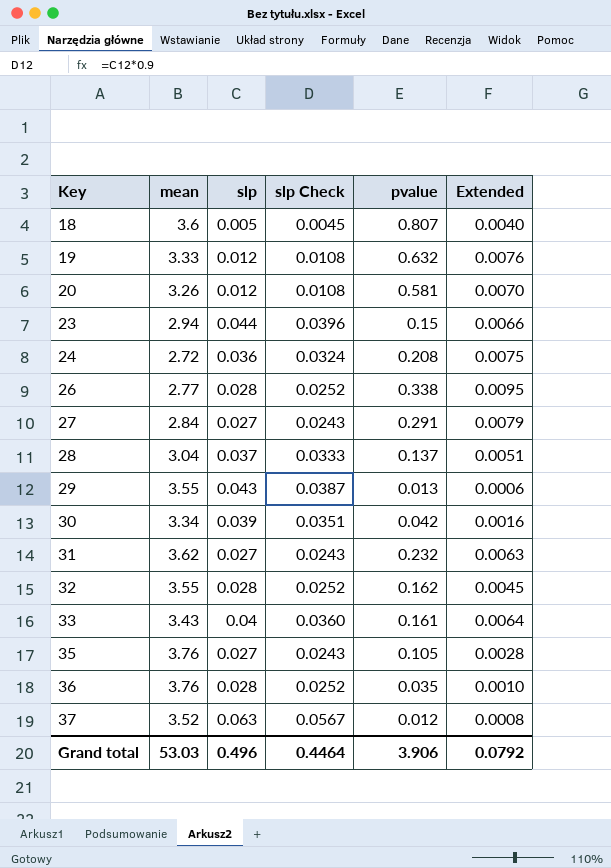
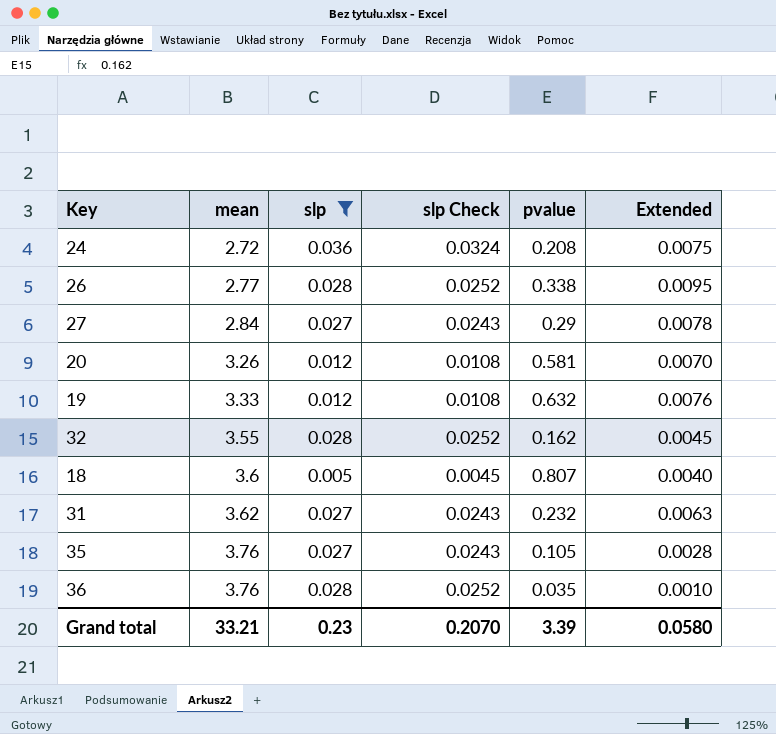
filter: none -> slp <= 0.036
row order: Key ascending -> mean ascending
27 | pvalue: 0.291 -> 0.29
27 | Extended: 0.0079 -> 0.0078
Grand total | mean: 53.03 -> 33.21
Grand total | slp: 0.496 -> 0.23
Grand total | slp Check: 0.4464 -> 0.2070
Grand total | pvalue: 3.906 -> 3.39
Grand total | Extended: 0.0792 -> 0.0580

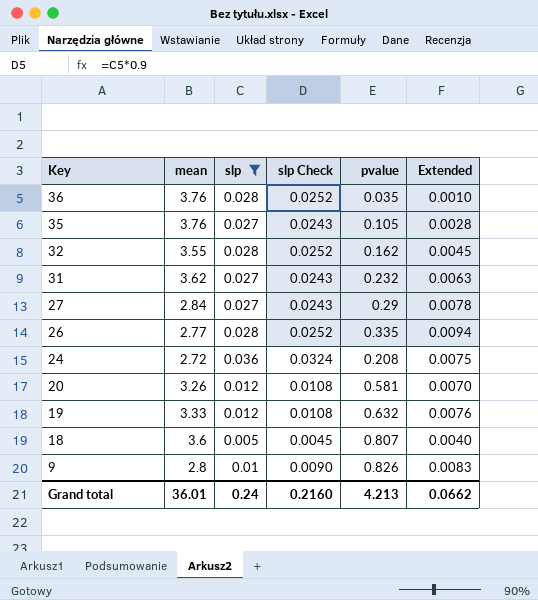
row order: mean ascending -> Key descending
26 | pvalue: 0.338 -> 0.335
26 | Extended: 0.0095 -> 0.0094
row 9: none -> 2.8 | 0.01 | 0.0090 | 0.826 | 0.0083
Grand total | mean: 33.21 -> 36.01
Grand total | slp: 0.23 -> 0.24
Grand total | slp Check: 0.2070 -> 0.2160
Grand total | pvalue: 3.39 -> 4.213
Grand total | Extended: 0.0580 -> 0.0662

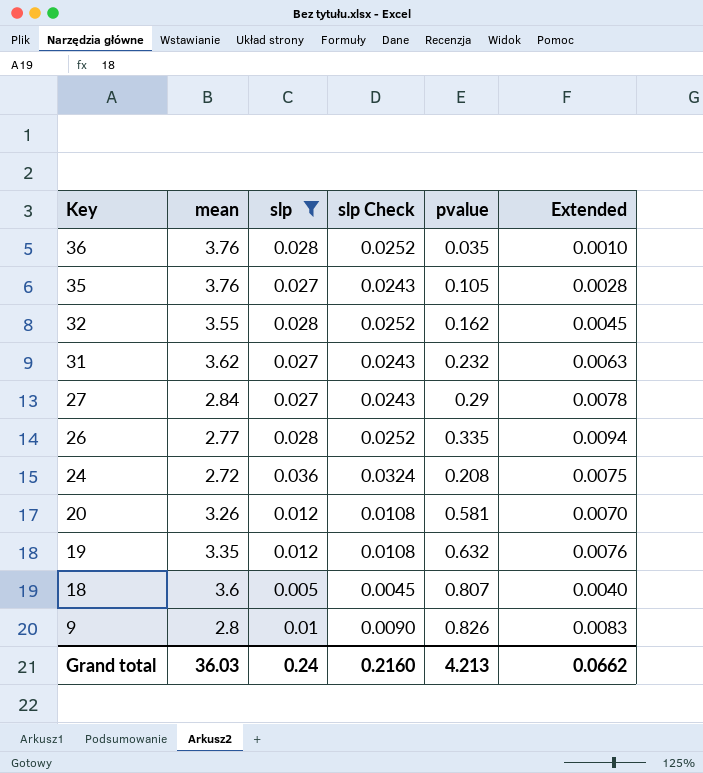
19 | mean: 3.33 -> 3.35
Grand total | mean: 36.01 -> 36.03

